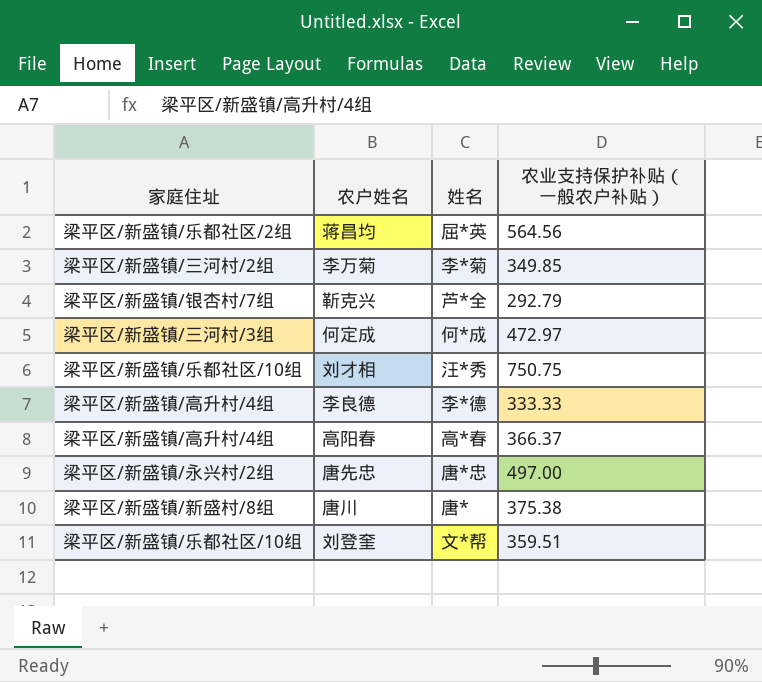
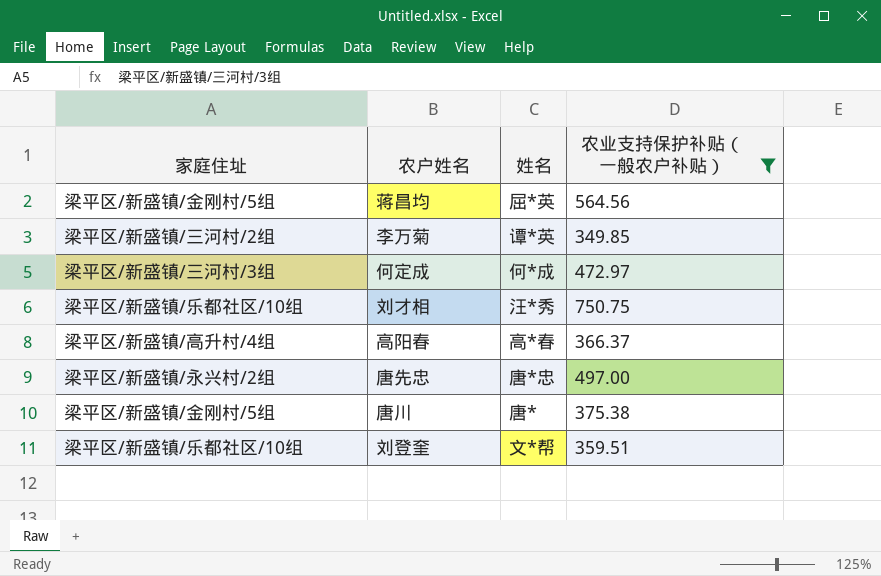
filter: none -> 农业支持保护补贴（一般农户补贴） >= 349.85
蒋昌均 | 家庭住址: 梁平区/新盛镇/乐都社区/2组 -> 梁平区/新盛镇/金刚村/5组
李万菊 | 姓名: 李*菊 -> 谭*英
唐川 | 家庭住址: 梁平区/新盛镇/新盛村/8组 -> 梁平区/新盛镇/金刚村/5组

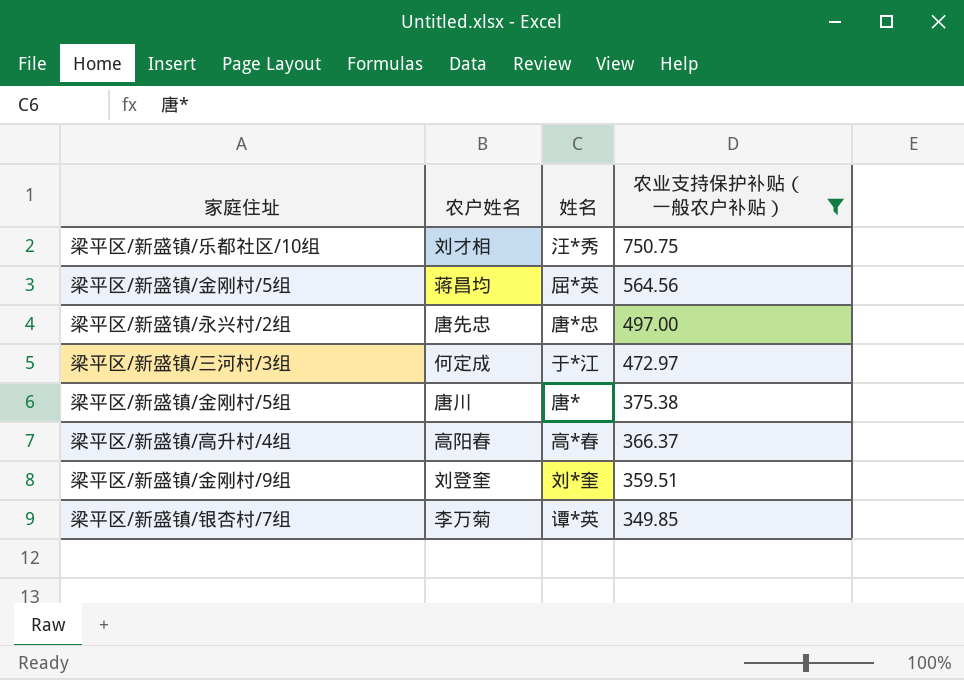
row order: none -> 农业支持保护补贴（一般农户补贴） descending
何定成 | 姓名: 何*成 -> 于*江
刘登奎 | 家庭住址: 梁平区/新盛镇/乐都社区/10组 -> 梁平区/新盛镇/金刚村/9组
刘登奎 | 姓名: 文*帮 -> 刘*奎
李万菊 | 家庭住址: 梁平区/新盛镇/三河村/2组 -> 梁平区/新盛镇/银杏村/7组

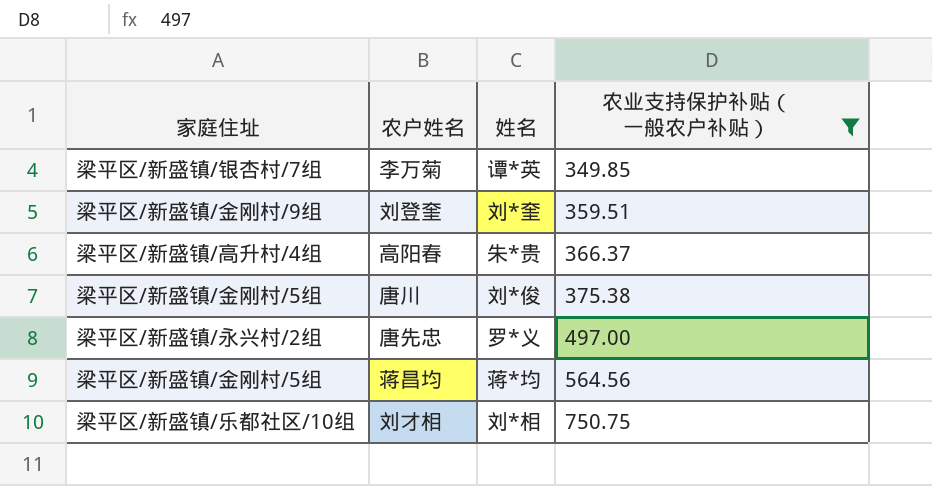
row order: 农业支持保护补贴（一般农户补贴） descending -> 农业支持保护补贴（一般农户补贴） ascending
row 何定成: 梁平区/新盛镇/三河村/3组 | 于*江 | 472.97 -> none
高阳春 | 姓名: 高*春 -> 朱*贵
唐川 | 姓名: 唐* -> 刘*俊
唐先忠 | 姓名: 唐*忠 -> 罗*义
蒋昌均 | 姓名: 屈*英 -> 蒋*均
刘才相 | 姓名: 汪*秀 -> 刘*相

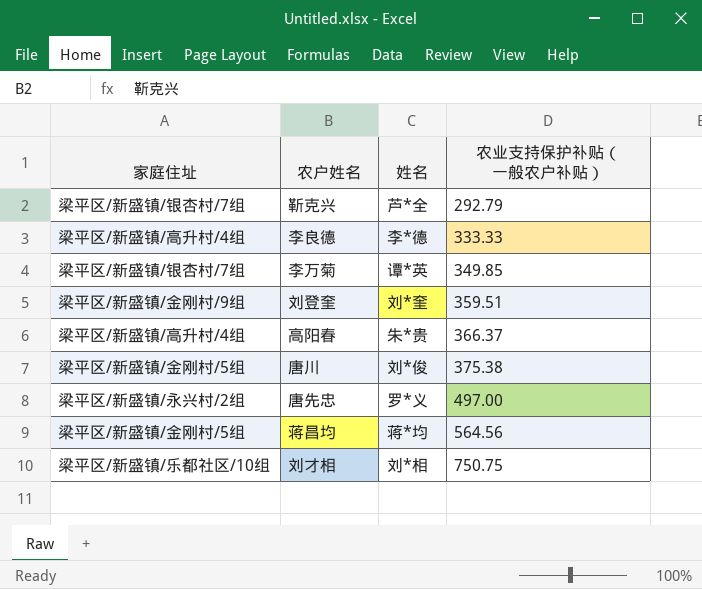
filter: 农业支持保护补贴（一般农户补贴） >= 349.85 -> none

